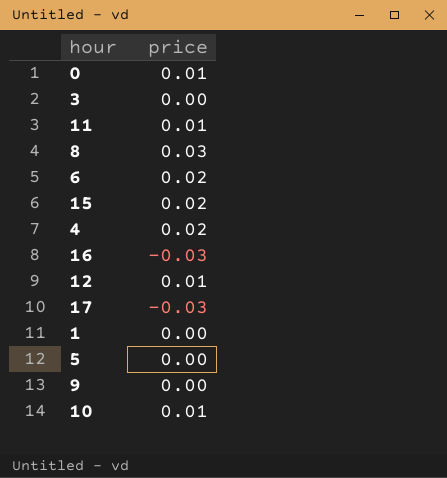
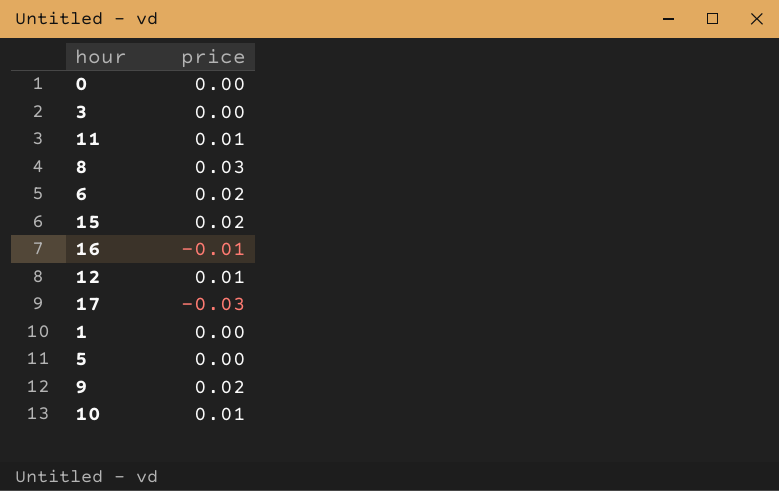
row 4: 0.02 -> none
0 | price: 0.01 -> 0.00
16 | price: -0.03 -> -0.01
9 | price: 0.00 -> 0.02

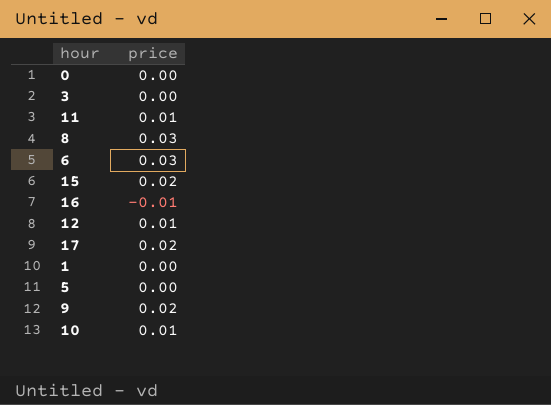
6 | price: 0.02 -> 0.03
17 | price: -0.03 -> 0.02

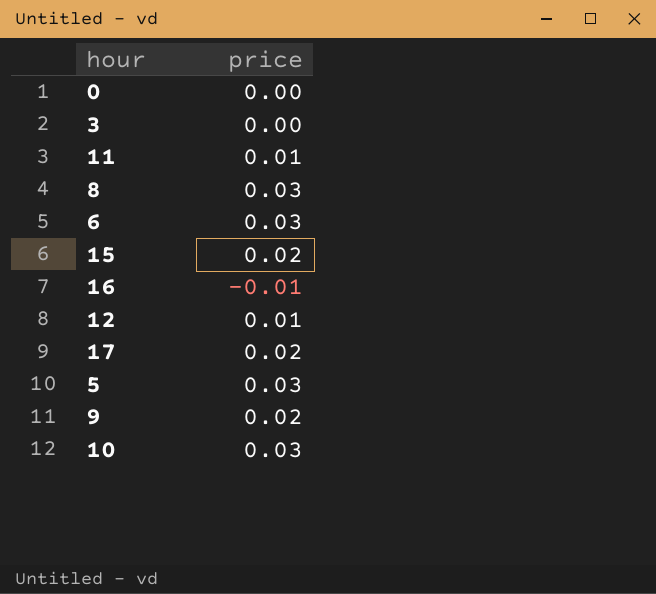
row 1: 0.00 -> none
5 | price: 0.00 -> 0.03
10 | price: 0.01 -> 0.03

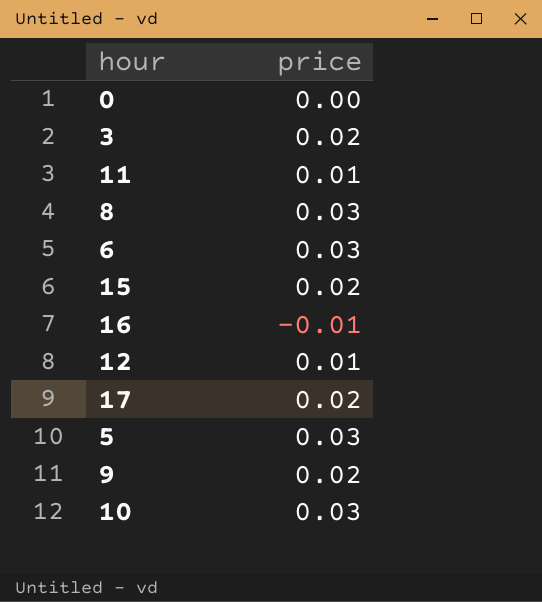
3 | price: 0.00 -> 0.02

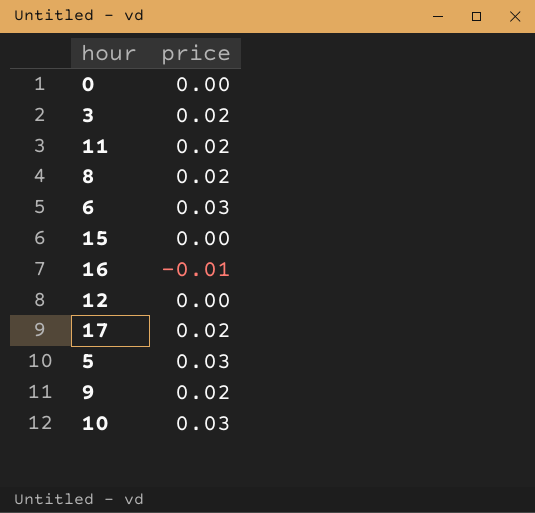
11 | price: 0.01 -> 0.02
8 | price: 0.03 -> 0.02
15 | price: 0.02 -> 0.00
12 | price: 0.01 -> 0.00

